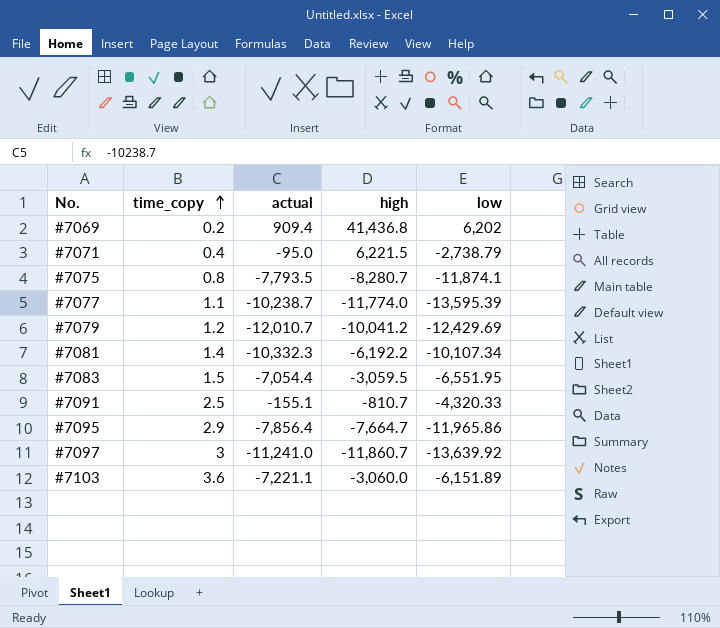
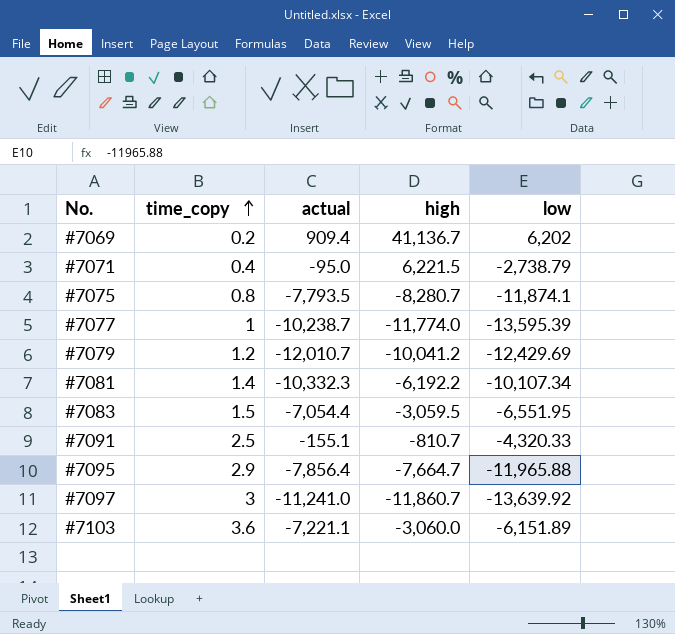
#7069 | high: 41,436.8 -> 41,136.7
#7077 | time_copy: 1.1 -> 1
#7095 | low: -11,965.86 -> -11,965.88

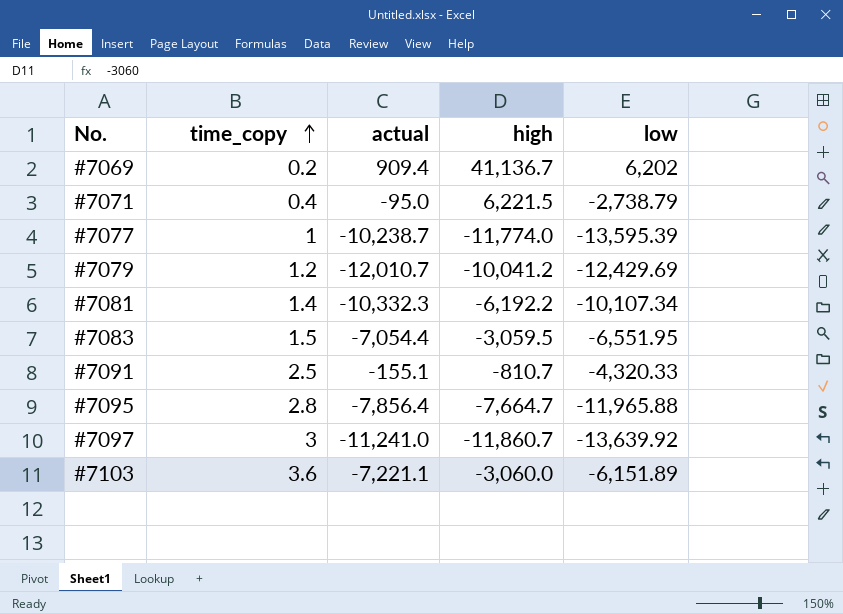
row #7075: 0.8 | -7,793.5 | -8,280.7 | -11,874.1 -> none
#7095 | time_copy: 2.9 -> 2.8

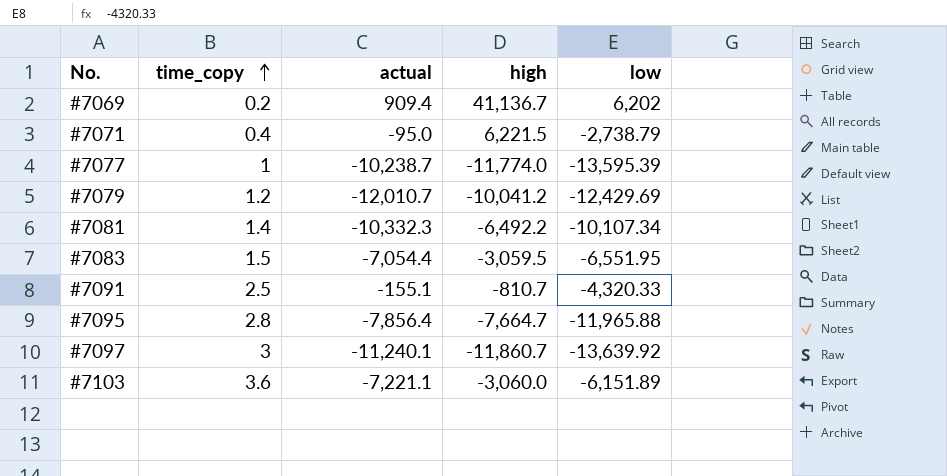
#7081 | high: -6,192.2 -> -6,492.2
#7097 | actual: -11,241.0 -> -11,240.1

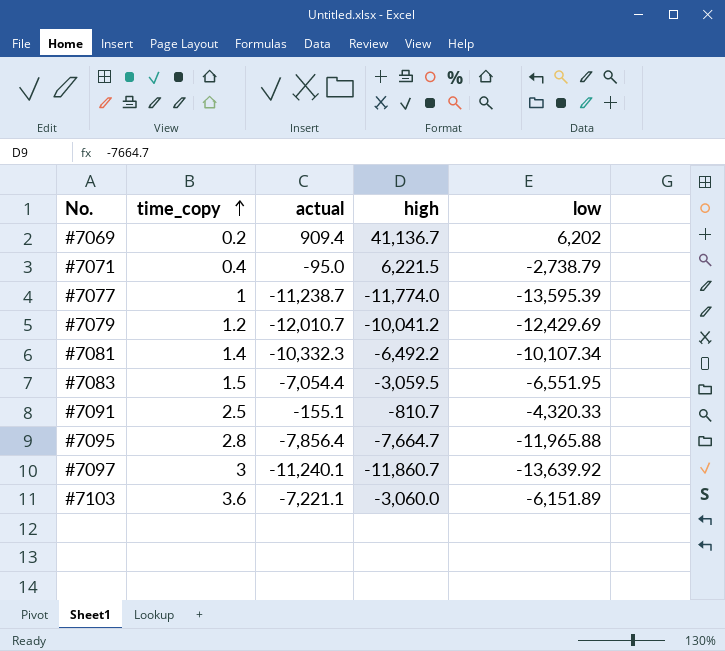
#7077 | actual: -10,238.7 -> -11,238.7

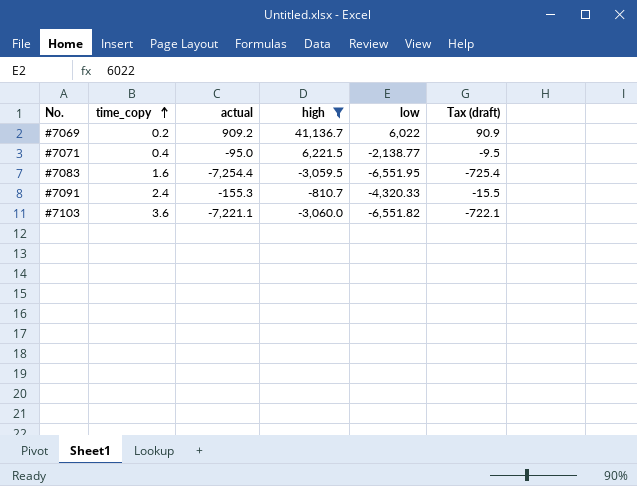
filter: none -> high >= -3,060.0
column Tax (draft) | formula: none -> [actual] * 0.1
#7069 | actual: 909.4 -> 909.2
#7069 | low: 6,202 -> 6,022
#7071 | low: -2,738.79 -> -2,138.77
#7083 | time_copy: 1.5 -> 1.6
#7083 | actual: -7,054.4 -> -7,254.4
#7091 | time_copy: 2.5 -> 2.4
#7091 | actual: -155.1 -> -155.3
#7103 | low: -6,151.89 -> -6,551.82

